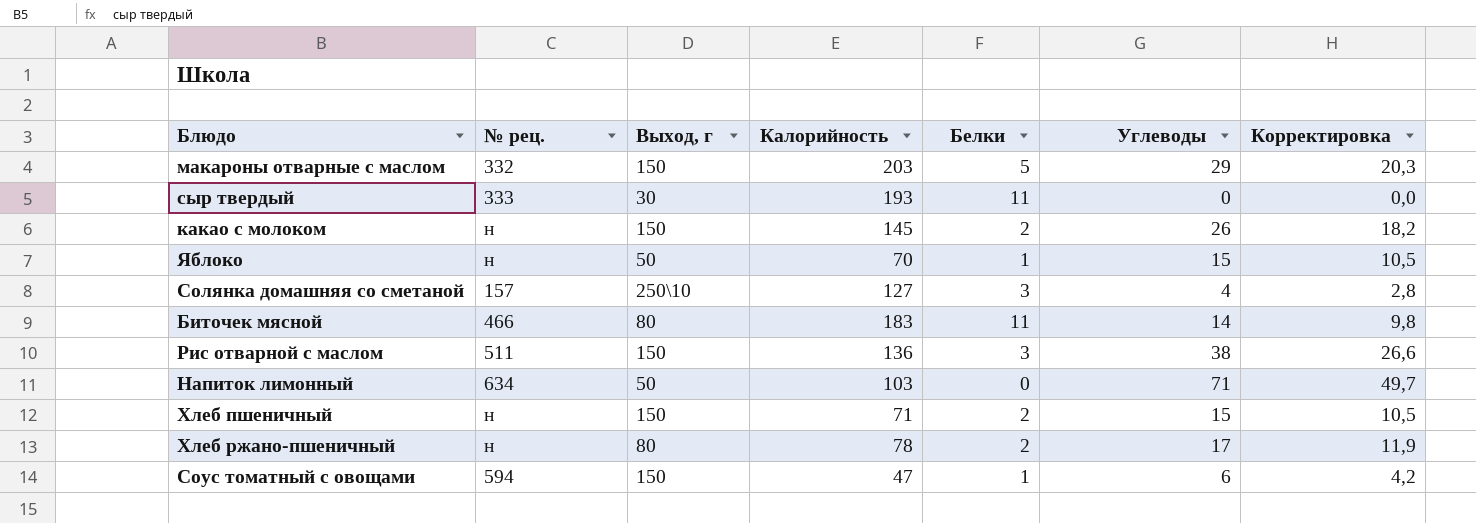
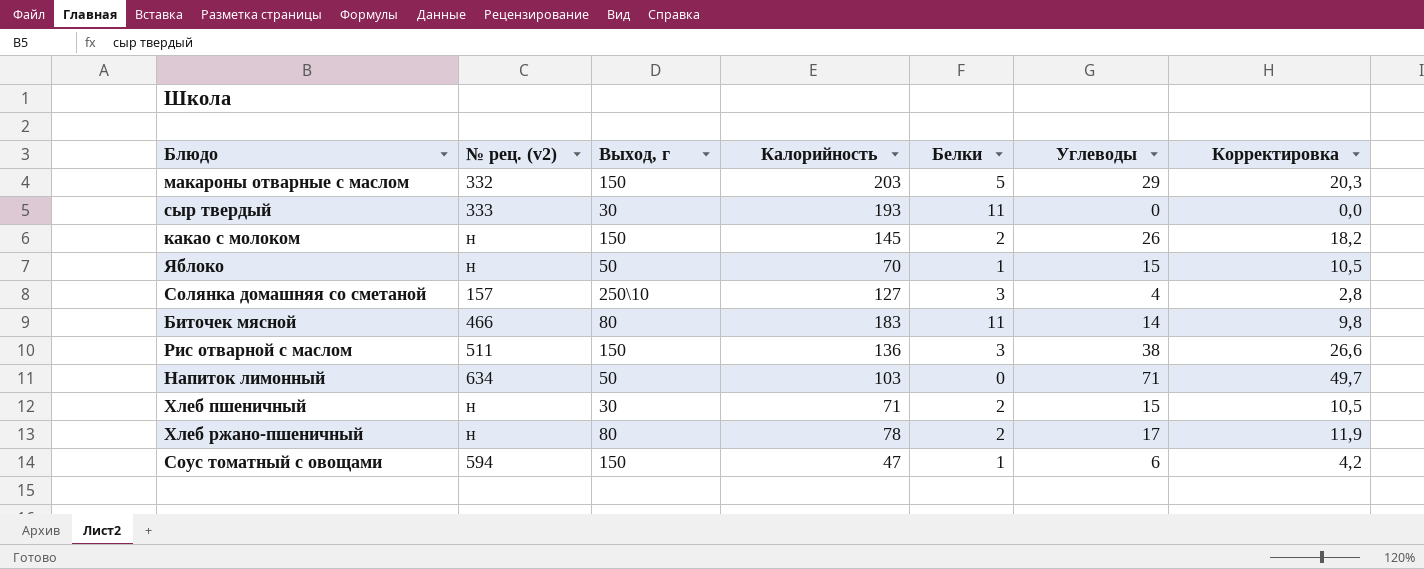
column name: № рец. -> № рец. (v2)
Хлеб пшеничный | Выход, г: 150 -> 30

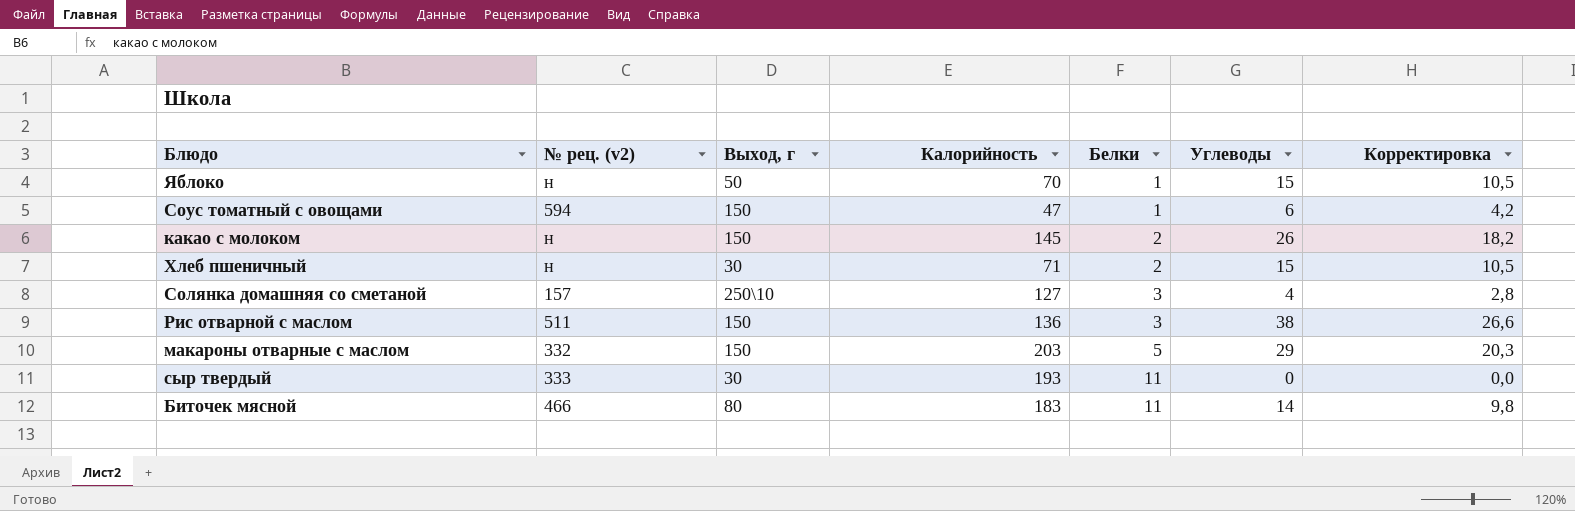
row order: none -> Белки ascending
row Напиток лимонный: 634 | 50 | 103 | 0 | 71 | 49,7 -> none
row Хлеб ржано-пшеничный: н | 80 | 78 | 2 | 17 | 11,9 -> none

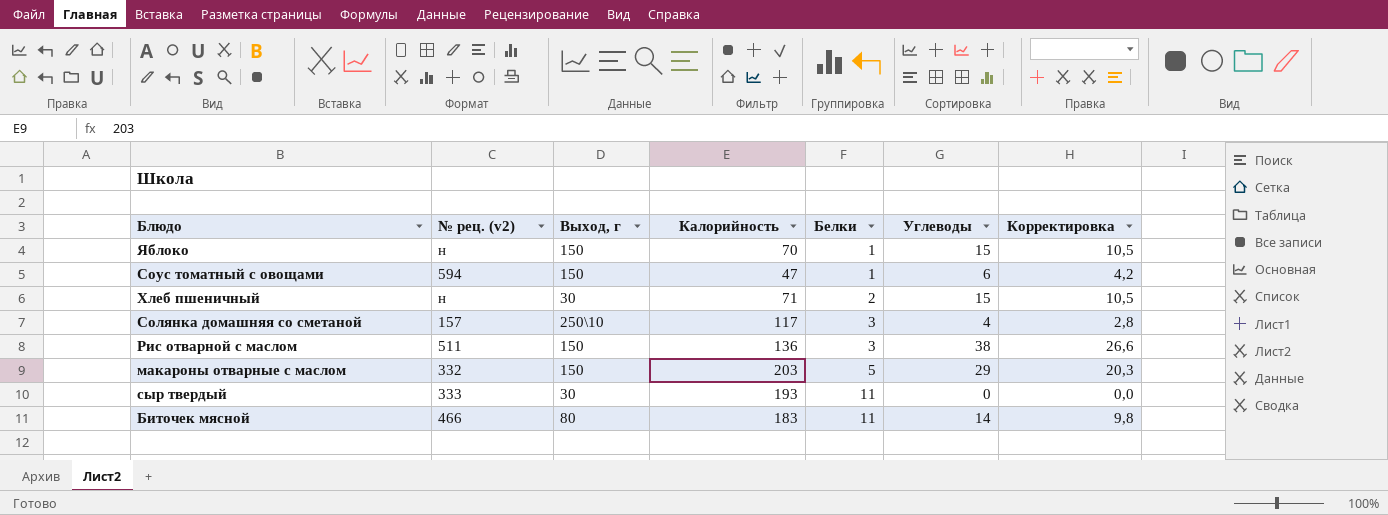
row какао с молоком: н | 150 | 145 | 2 | 26 | 18,2 -> none
Яблоко | Выход, г: 50 -> 150
Солянка домашняя со сметаной | Калорийность: 127 -> 117

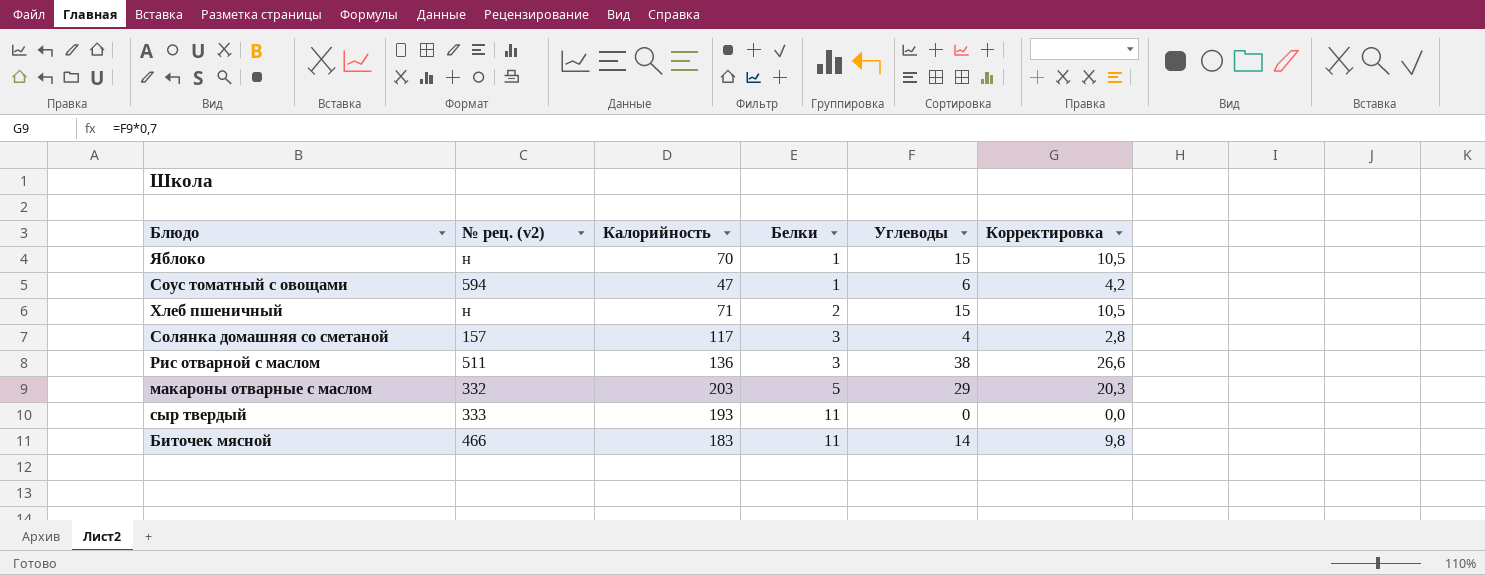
column Выход, г | position: 3 -> none

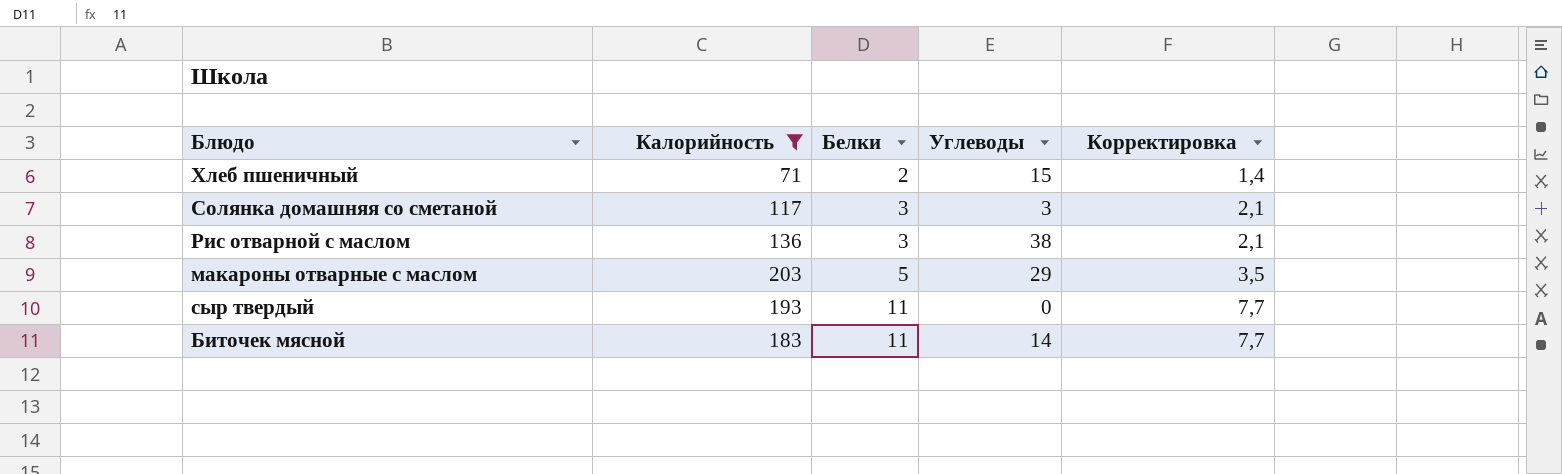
filter: none -> Калорийность >= 71
column № рец. (v2) | position: 2 -> none
column Корректировка | formula: [Углеводы] * 0,7 -> [Белки] * 0,7
Солянка домашняя со сметаной | Углеводы: 4 -> 3

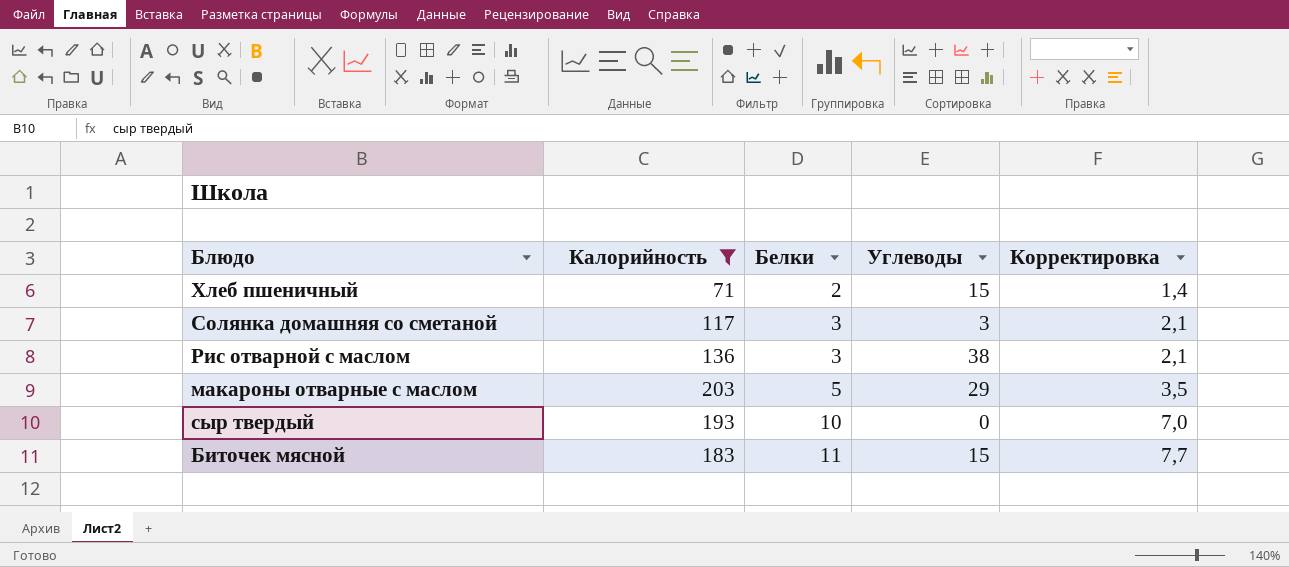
сыр твердый | Белки: 11 -> 10
сыр твердый | Корректировка: 7,7 -> 7,0
Биточек мясной | Углеводы: 14 -> 15

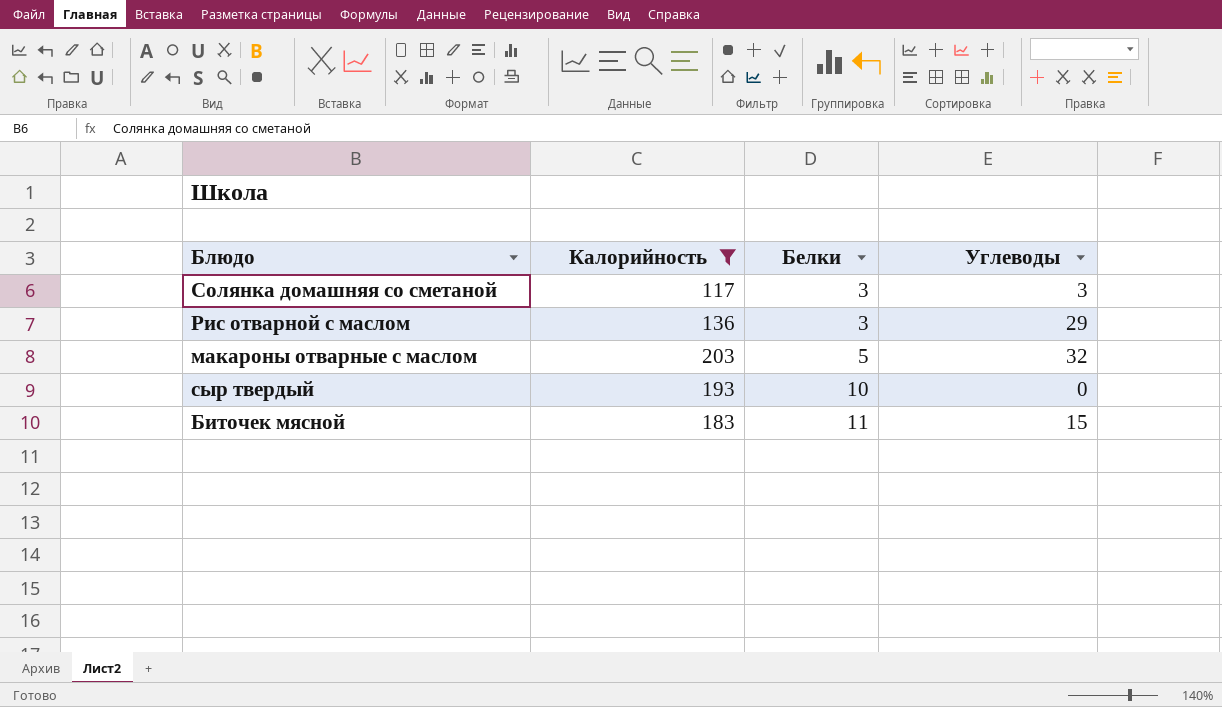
column Корректировка | formula: [Белки] * 0,7 -> none
row Хлеб пшеничный: 71 | 2 | 15 | 1,4 -> none
Рис отварной с маслом | Углеводы: 38 -> 29
макароны отварные с маслом | Углеводы: 29 -> 32

